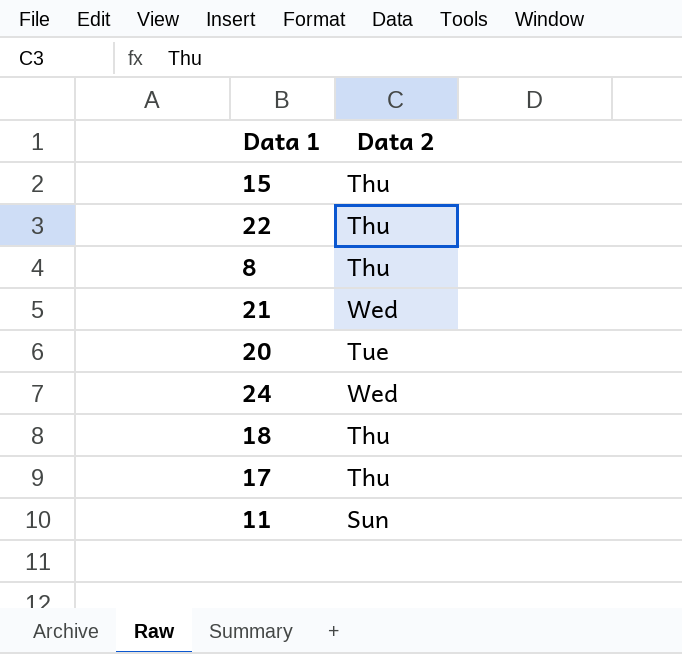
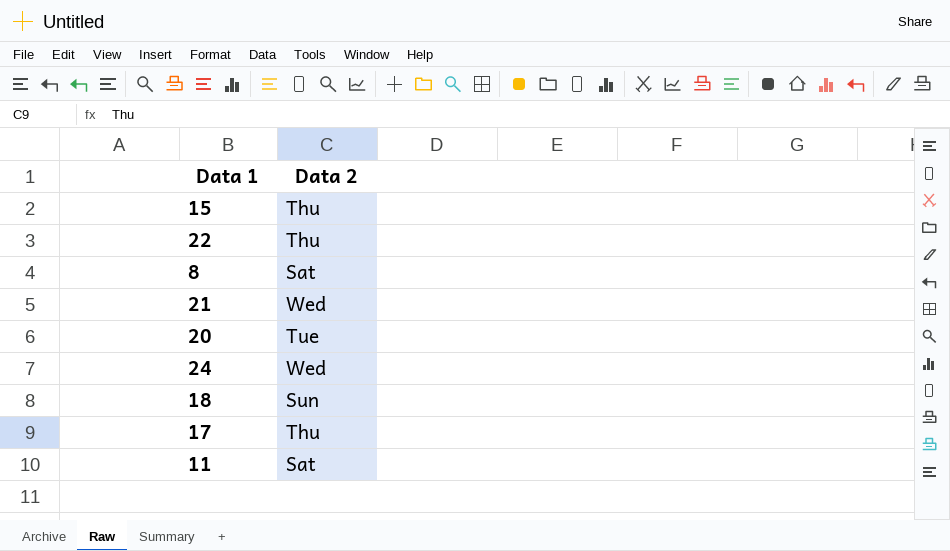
8 | Data 2: Thu -> Sat
18 | Data 2: Thu -> Sun
11 | Data 2: Sun -> Sat

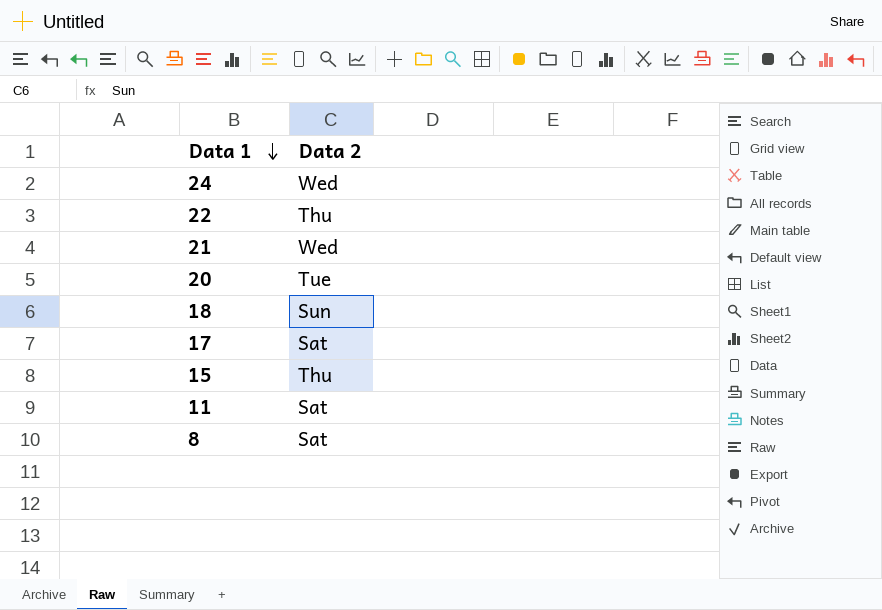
row order: none -> Data 1 descending
17 | Data 2: Thu -> Sat

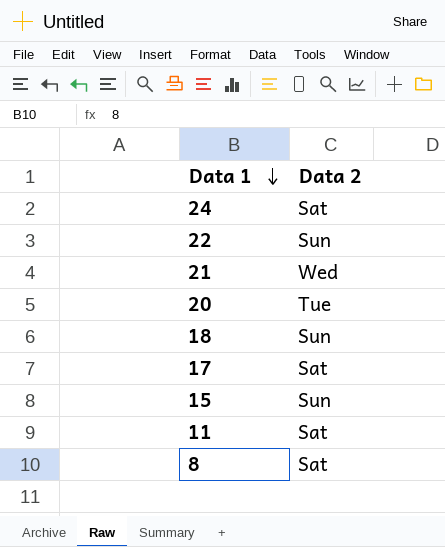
24 | Data 2: Wed -> Sat
22 | Data 2: Thu -> Sun
15 | Data 2: Thu -> Sun

